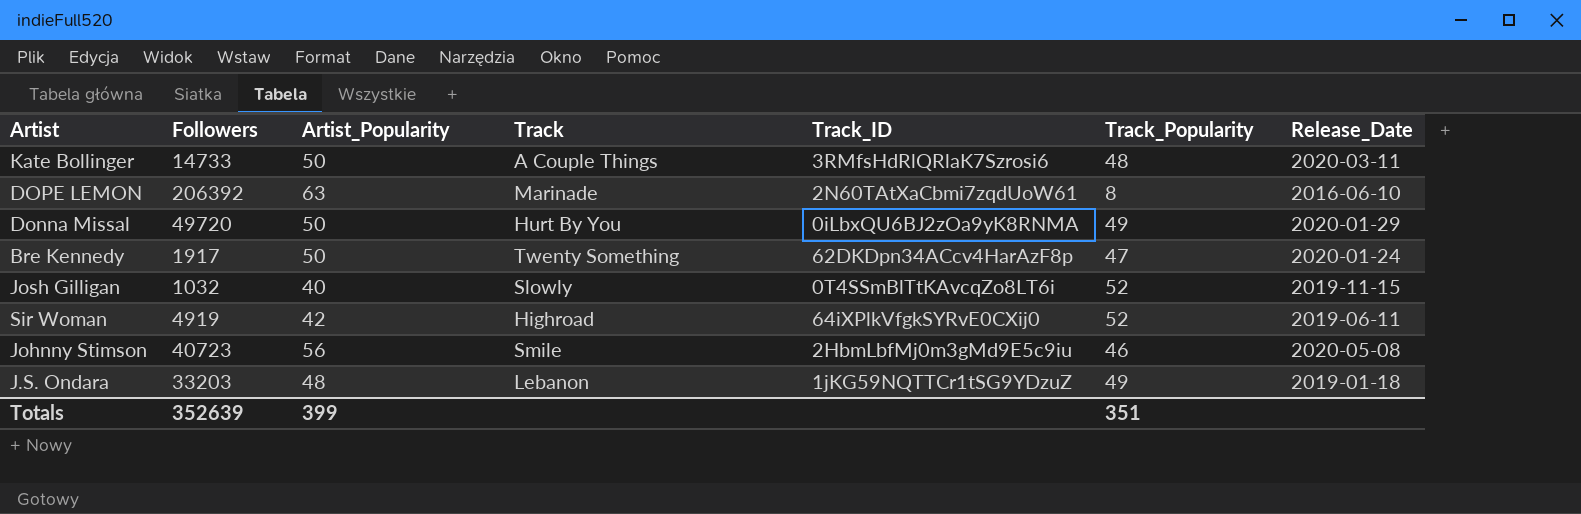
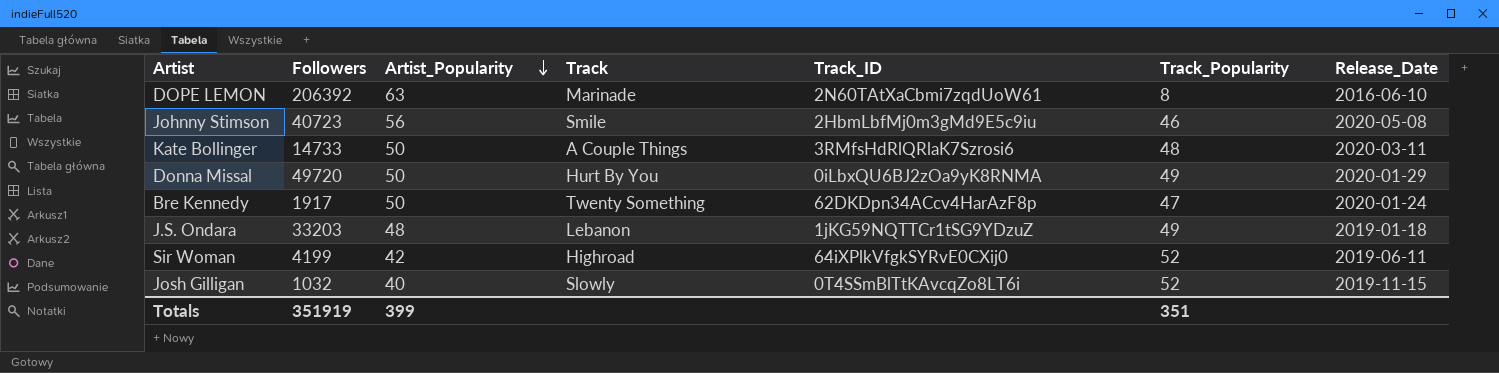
row order: none -> Artist_Popularity descending
Sir Woman | Followers: 4919 -> 4199
Totals | Followers: 352639 -> 351919

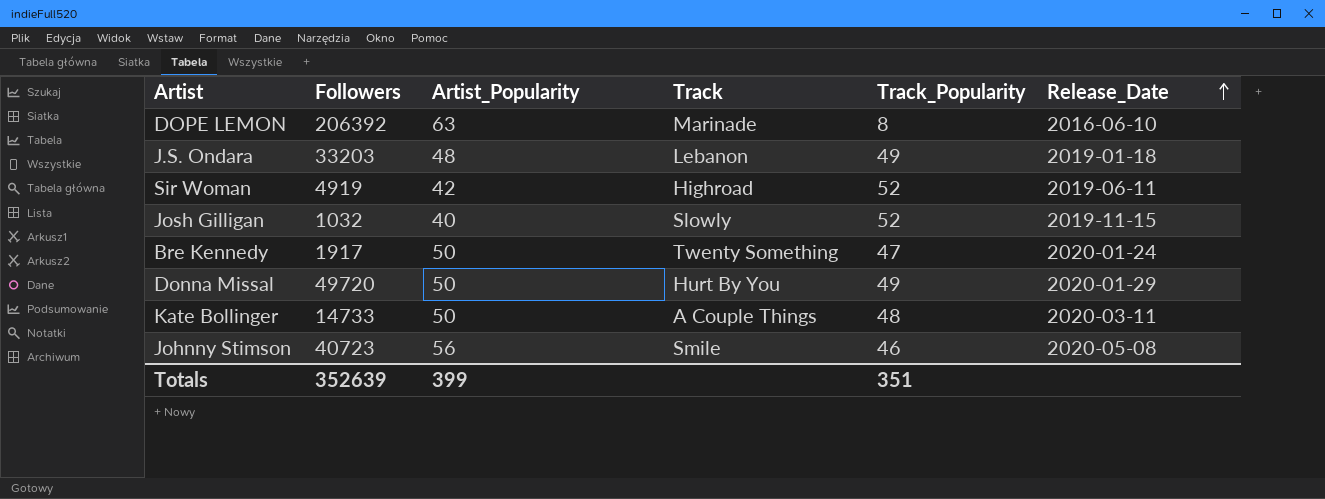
row order: Artist_Popularity descending -> Release_Date ascending
column Track_ID | position: 5 -> none
Sir Woman | Followers: 4199 -> 4919
Totals | Followers: 351919 -> 352639

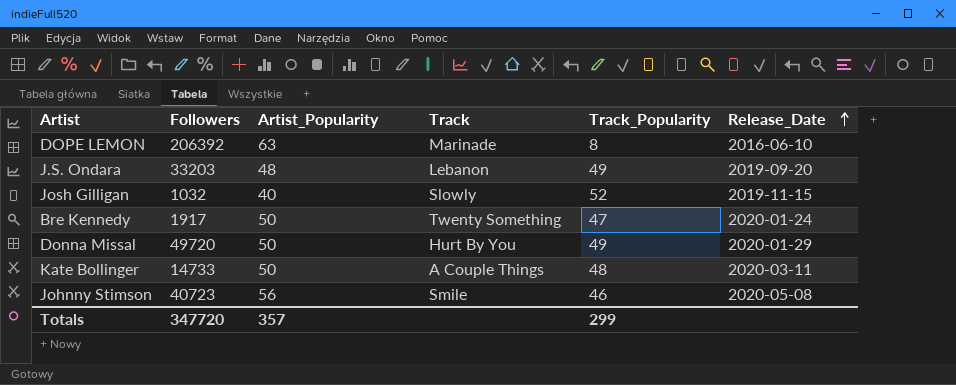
row Sir Woman: 4919 | 42 | Highroad | 52 | 2019-06-11 -> none
J.S. Ondara | Release_Date: 2019-01-18 -> 2019-09-20
Totals | Followers: 352639 -> 347720
Totals | Artist_Popularity: 399 -> 357
Totals | Track_Popularity: 351 -> 299

